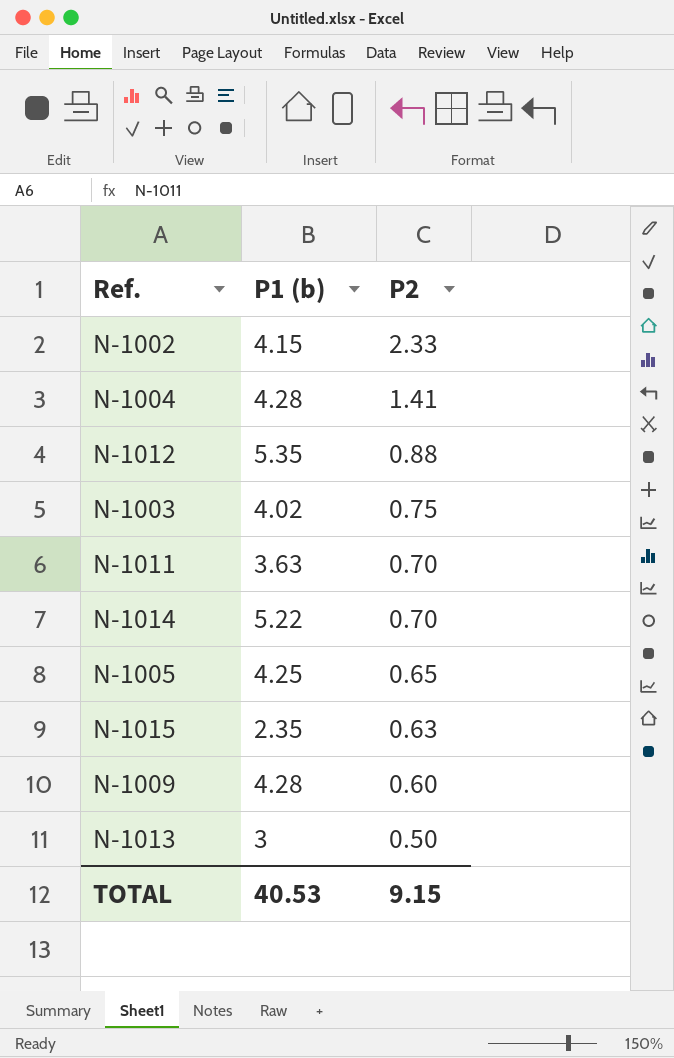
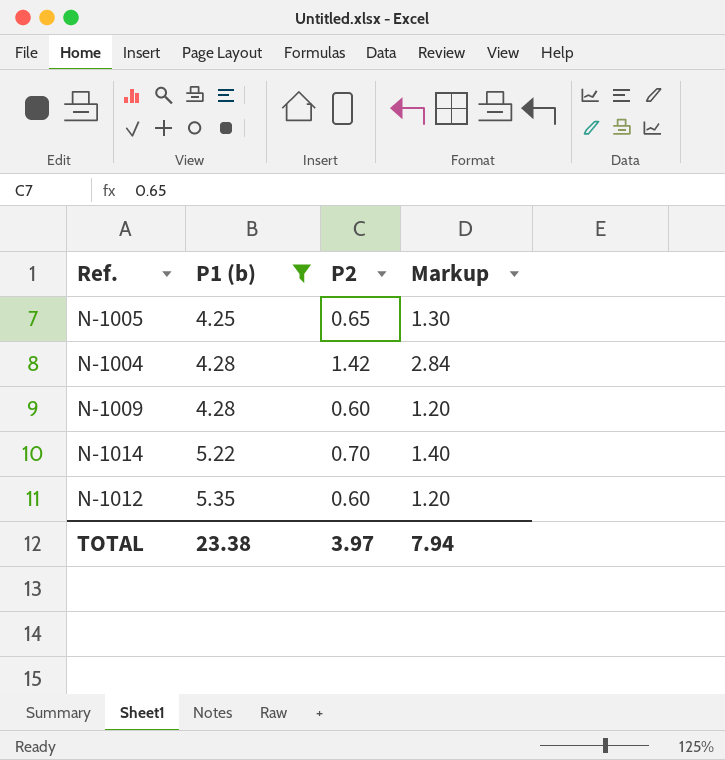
filter: none -> P1 (b) >= 4.25
row order: P2 descending -> P1 (b) ascending
column Markup | formula: none -> [P2] * 2
N-1004 | P2: 1.41 -> 1.42
N-1012 | P2: 0.88 -> 0.60
TOTAL | P1 (b): 40.53 -> 23.38
TOTAL | P2: 9.15 -> 3.97

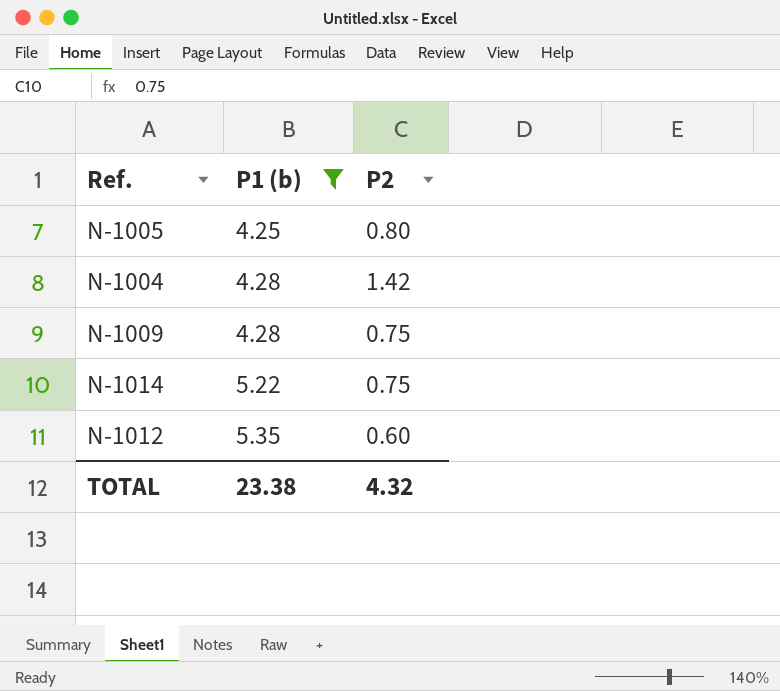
column Markup | formula: [P2] * 2 -> none
N-1005 | P2: 0.65 -> 0.80
N-1009 | P2: 0.60 -> 0.75
N-1014 | P2: 0.70 -> 0.75
TOTAL | P2: 3.97 -> 4.32

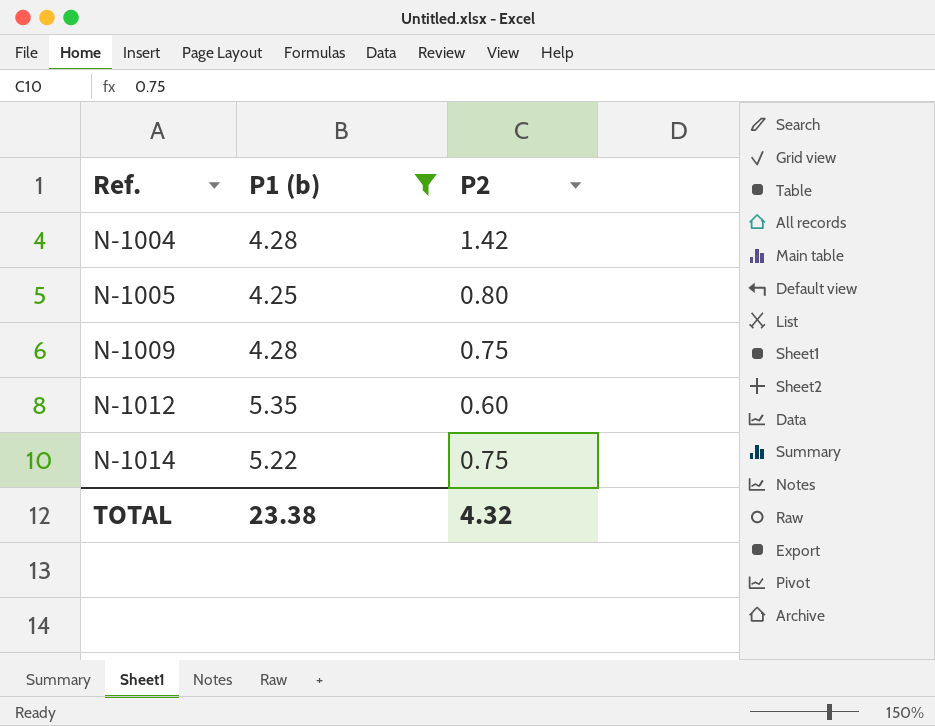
row order: P1 (b) ascending -> Ref. ascending

